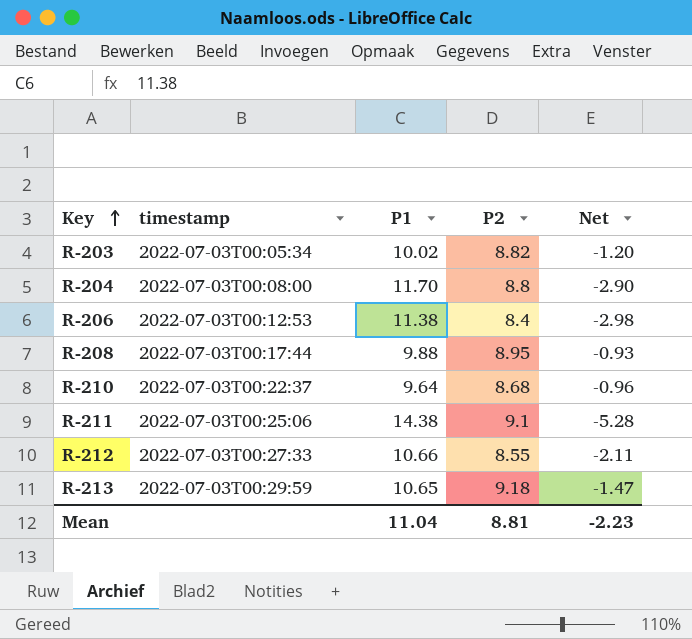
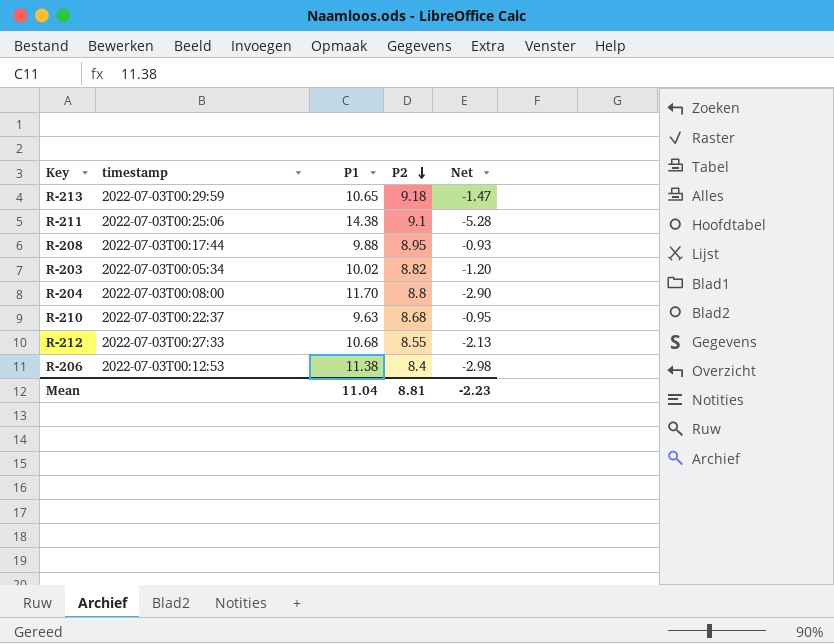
row order: Key ascending -> P2 descending
R-210 | P1: 9.64 -> 9.63
R-210 | Net: -0.96 -> -0.95
R-212 | P1: 10.66 -> 10.68
R-212 | Net: -2.11 -> -2.13

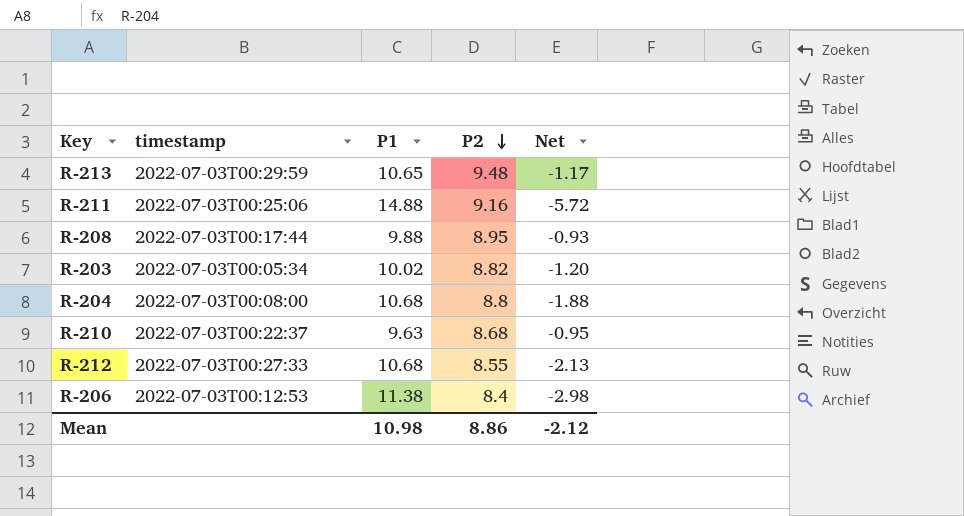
R-213 | P2: 9.18 -> 9.48
R-213 | Net: -1.47 -> -1.17
R-211 | P1: 14.38 -> 14.88
R-211 | P2: 9.1 -> 9.16
R-211 | Net: -5.28 -> -5.72
R-204 | P1: 11.70 -> 10.68
R-204 | Net: -2.90 -> -1.88
Mean | P1: 11.04 -> 10.98
Mean | P2: 8.81 -> 8.86
Mean | Net: -2.23 -> -2.12

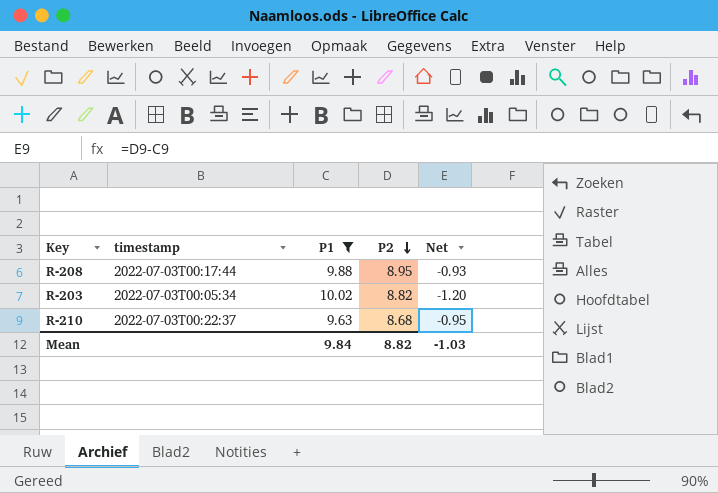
filter: none -> P1 <= 10.02
Mean | P1: 10.98 -> 9.84
Mean | P2: 8.86 -> 8.82
Mean | Net: -2.12 -> -1.03

